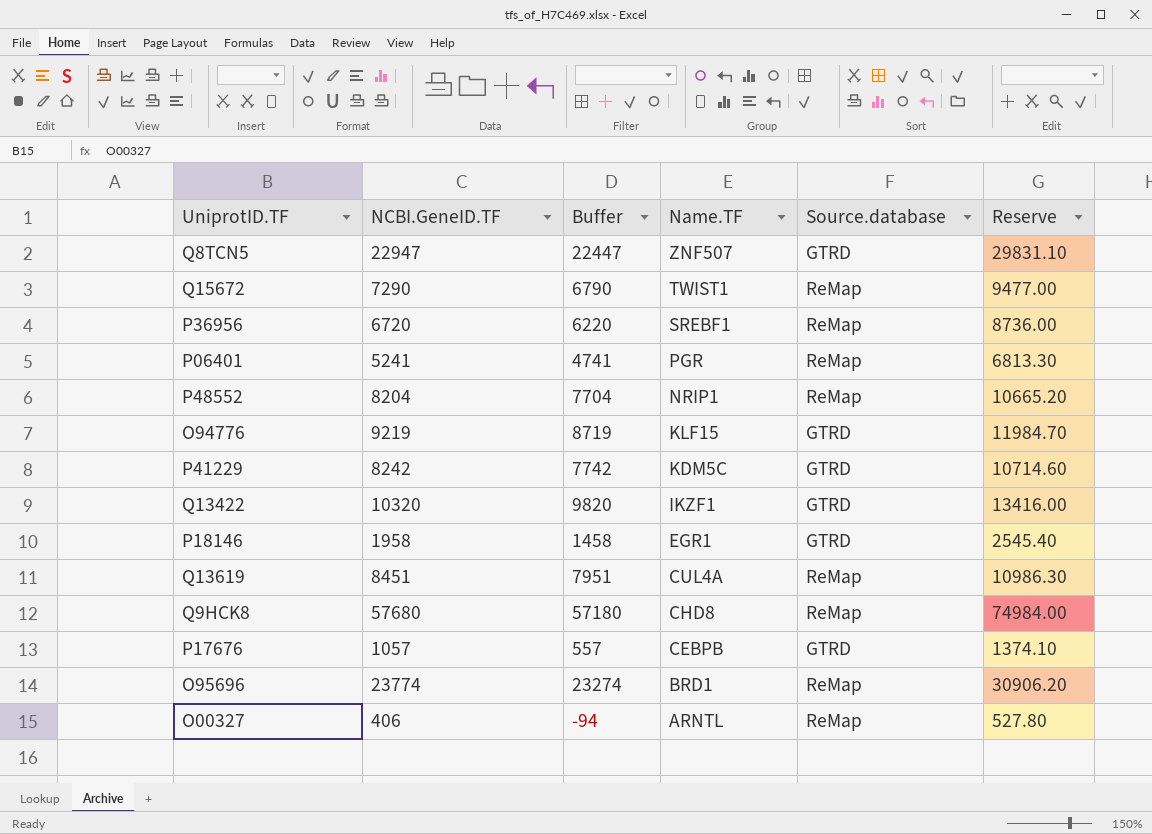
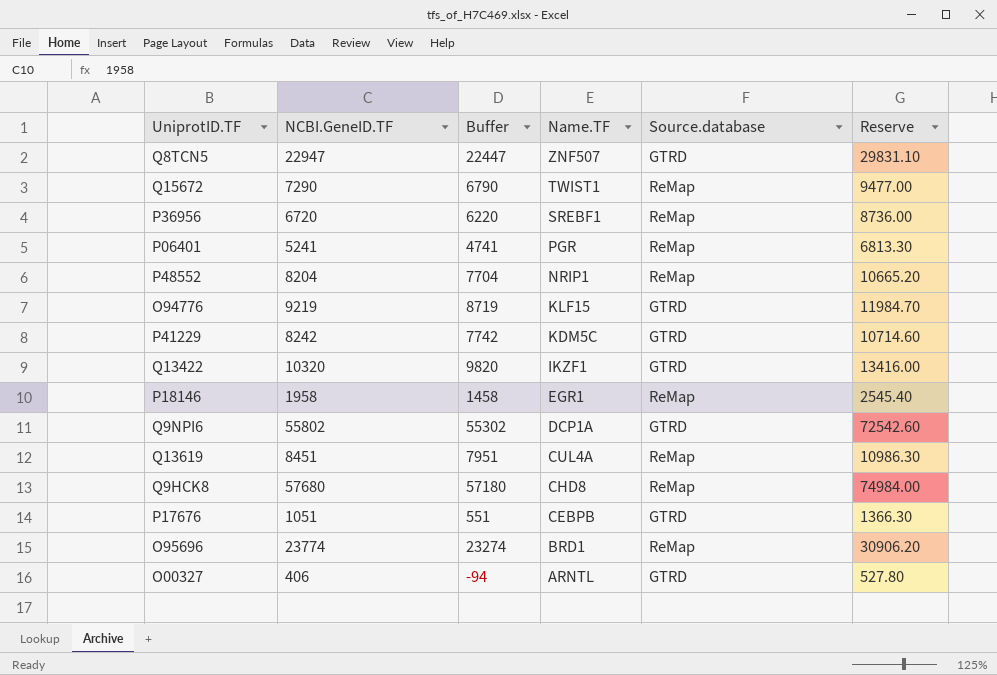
P18146 | Source.database: GTRD -> ReMap
row Q9NPI6: none -> 55802 | 55302 | DCP1A | GTRD | 72542.60
P17676 | NCBI.GeneID.TF: 1057 -> 1051
P17676 | Buffer: 557 -> 551
P17676 | Reserve: 1374.10 -> 1366.30
O00327 | Source.database: ReMap -> GTRD

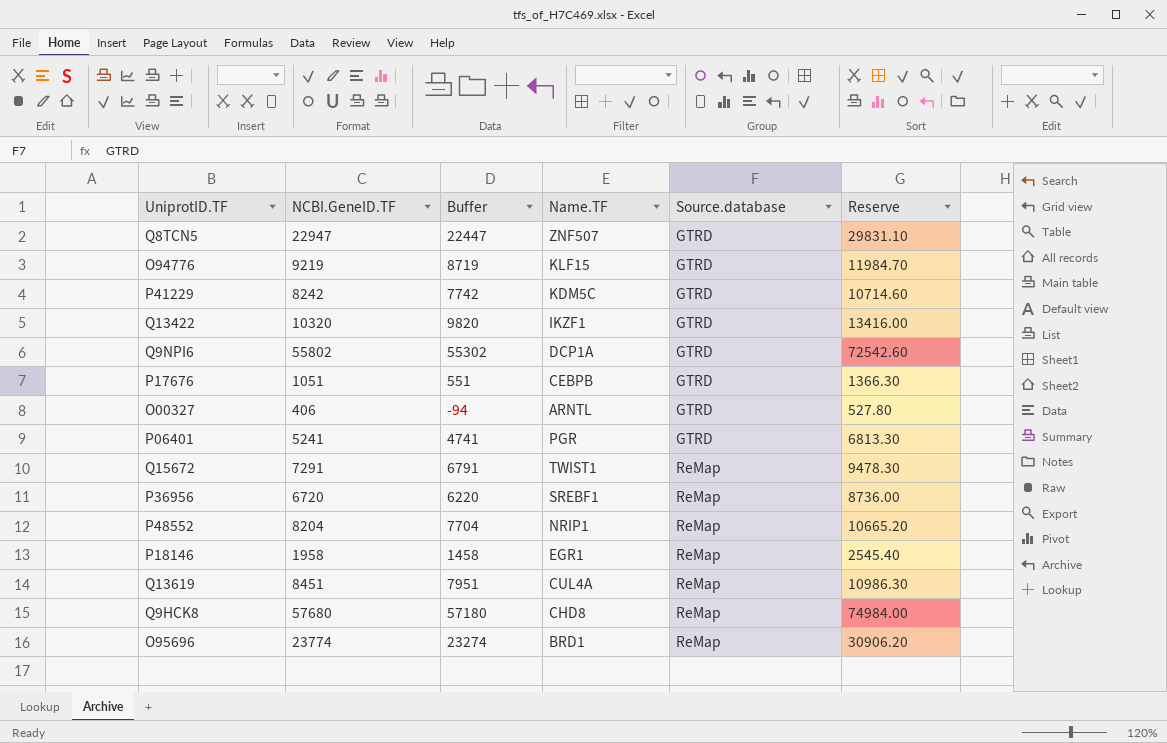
row order: Name.TF descending -> Source.database ascending
P06401 | Source.database: ReMap -> GTRD
Q15672 | NCBI.GeneID.TF: 7290 -> 7291
Q15672 | Buffer: 6790 -> 6791
Q15672 | Reserve: 9477.00 -> 9478.30

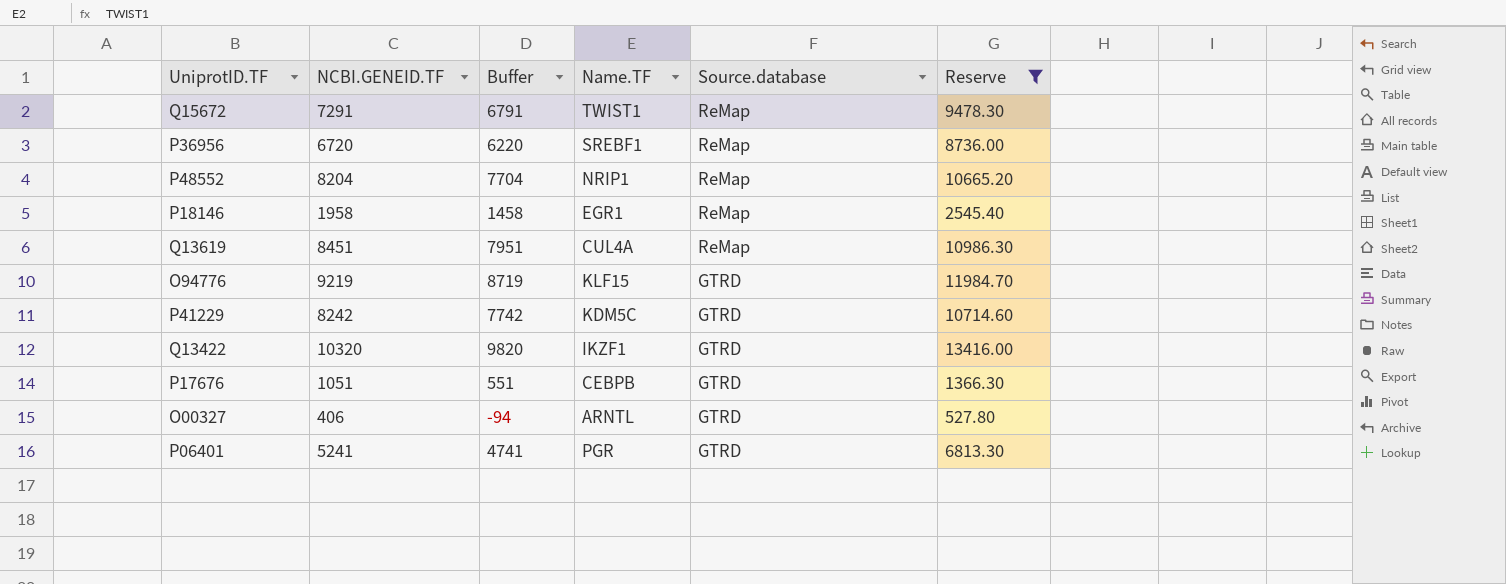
filter: none -> Reserve <= 13416.00
row order: Source.database ascending -> Source.database descending
column name: NCBI.GeneID.TF -> NCBI.GENEID.TF

